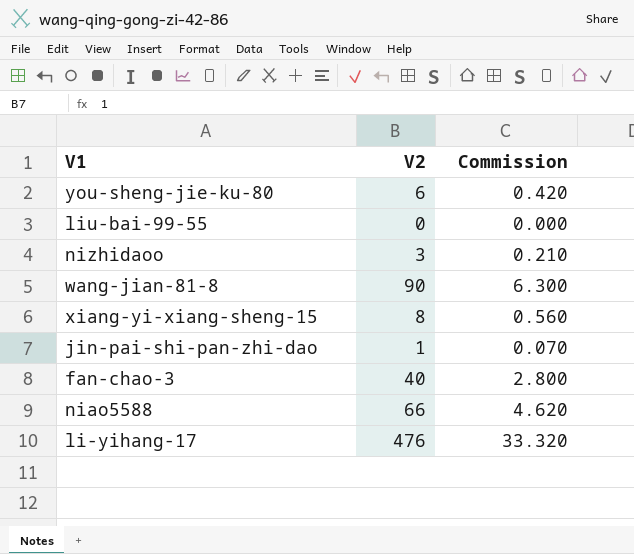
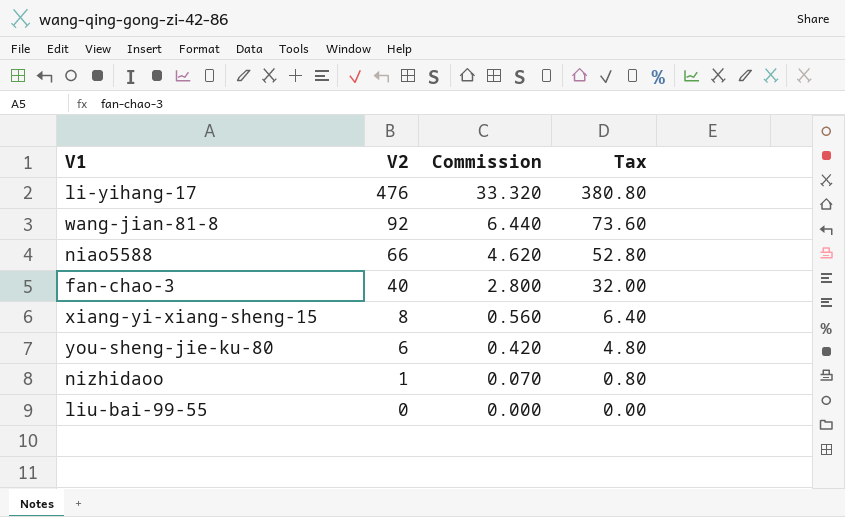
row order: none -> V2 descending
column Tax | formula: none -> [V2] * 0.8
row jin-pai-shi-pan-zhi-dao: 1 | 0.070 -> none
wang-jian-81-8 | V2: 90 -> 92
wang-jian-81-8 | Commission: 6.300 -> 6.440
nizhidaoo | V2: 3 -> 1
nizhidaoo | Commission: 0.210 -> 0.070

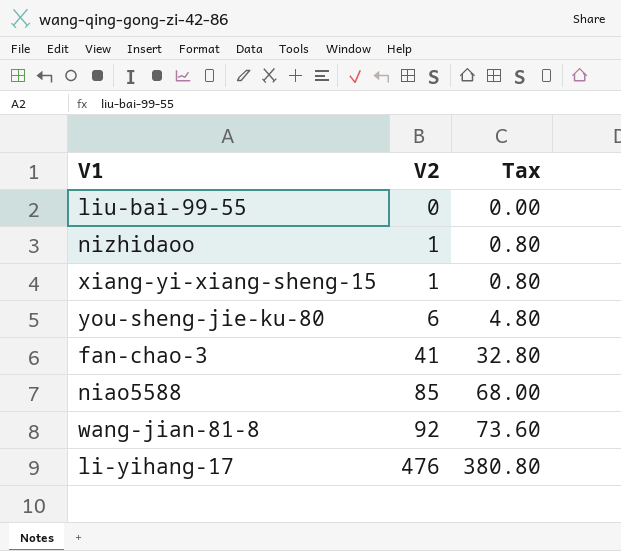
row order: V2 descending -> V2 ascending
column Commission | formula: [V2] * 0.07 -> none
xiang-yi-xiang-sheng-15 | V2: 8 -> 1
xiang-yi-xiang-sheng-15 | Tax: 6.40 -> 0.80
fan-chao-3 | V2: 40 -> 41
fan-chao-3 | Tax: 32.00 -> 32.80
niao5588 | V2: 66 -> 85
niao5588 | Tax: 52.80 -> 68.00

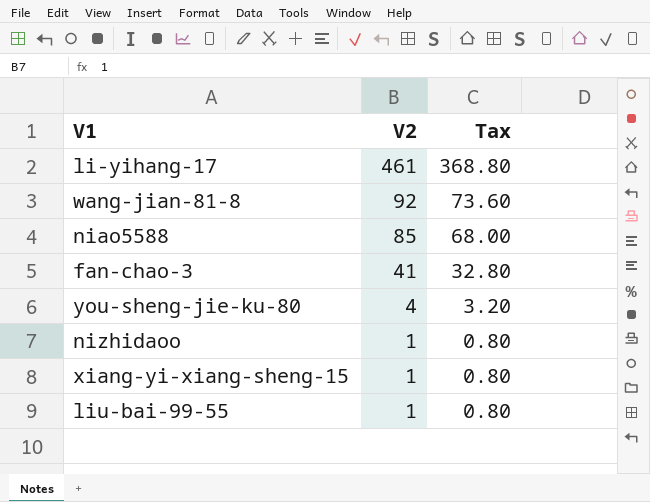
row order: V2 ascending -> V2 descending
li-yihang-17 | V2: 476 -> 461
li-yihang-17 | Tax: 380.80 -> 368.80
you-sheng-jie-ku-80 | V2: 6 -> 4
you-sheng-jie-ku-80 | Tax: 4.80 -> 3.20
liu-bai-99-55 | V2: 0 -> 1
liu-bai-99-55 | Tax: 0.00 -> 0.80

